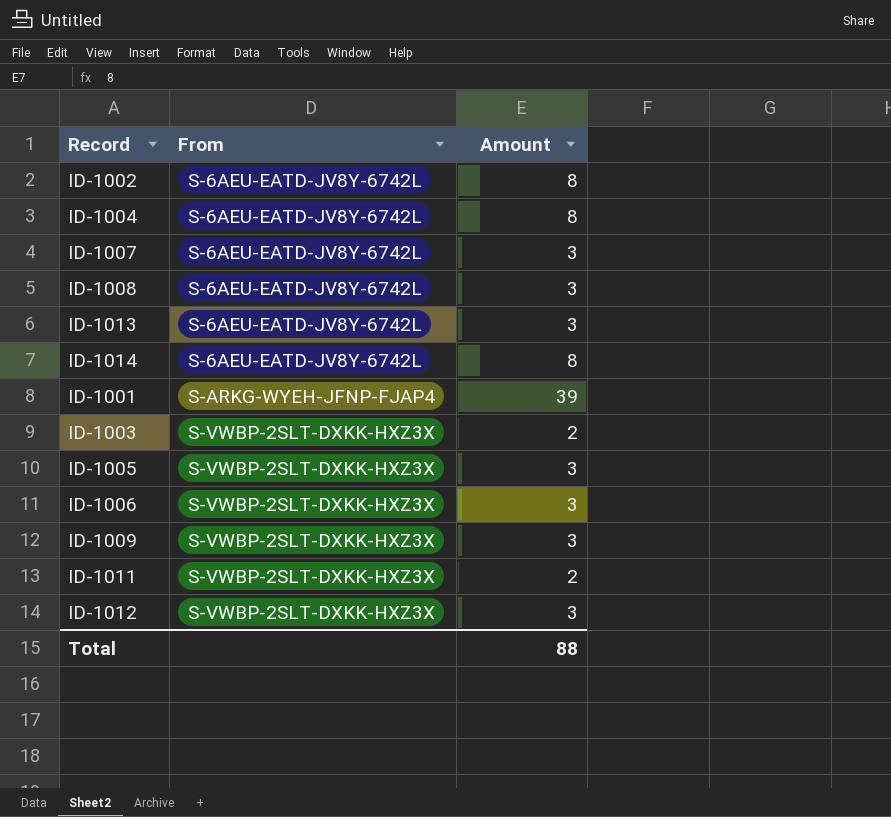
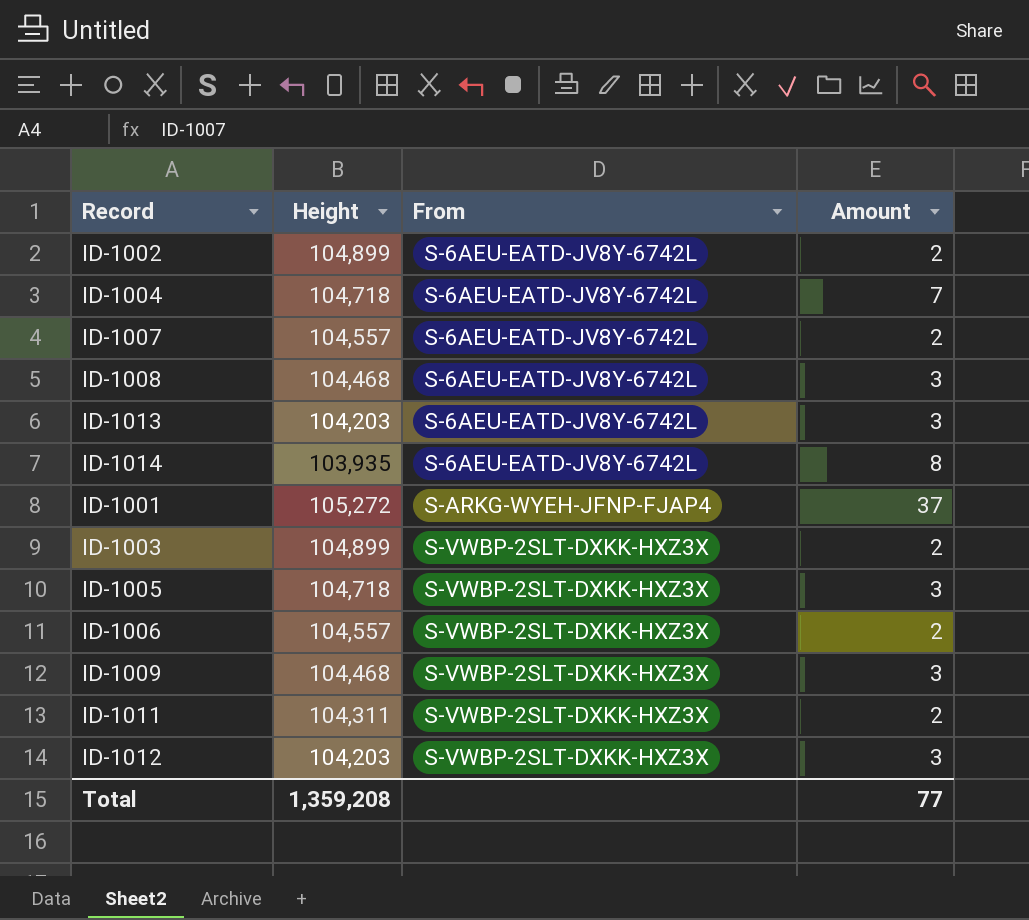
column Height | position: none -> 2
ID-1002 | Amount: 8 -> 2
ID-1004 | Amount: 8 -> 7
ID-1007 | Amount: 3 -> 2
ID-1001 | Amount: 39 -> 37
ID-1006 | Amount: 3 -> 2
Total | Amount: 88 -> 77

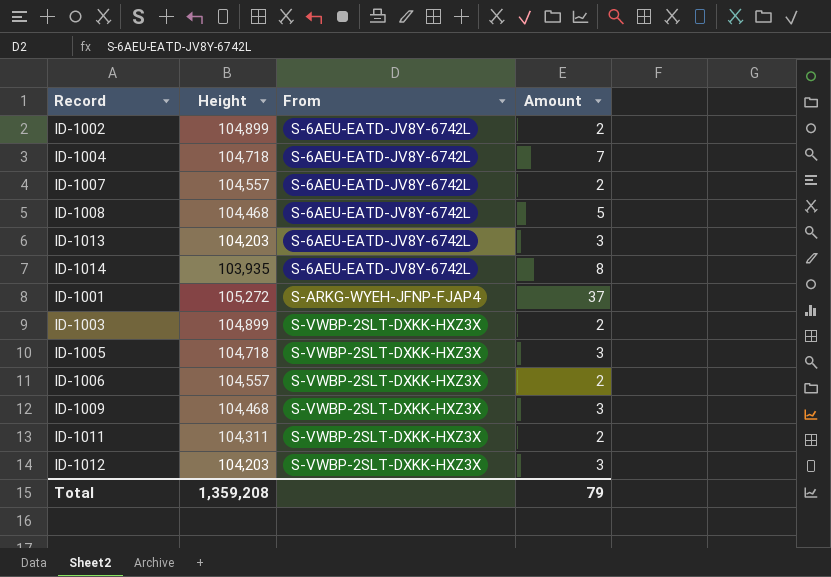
ID-1008 | Amount: 3 -> 5
Total | Amount: 77 -> 79

